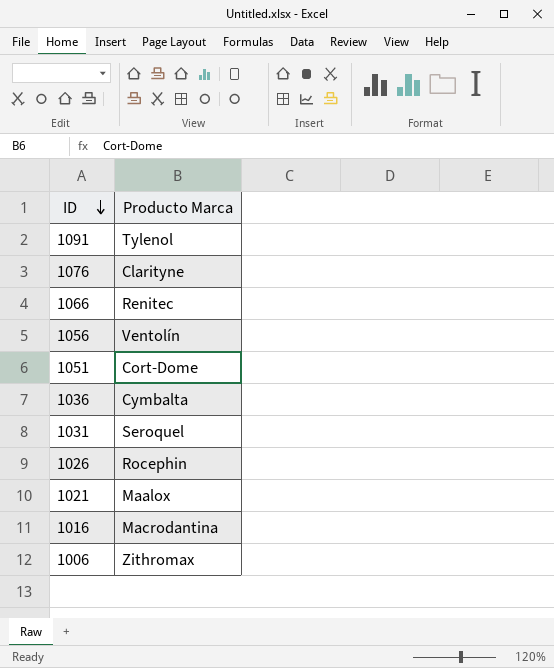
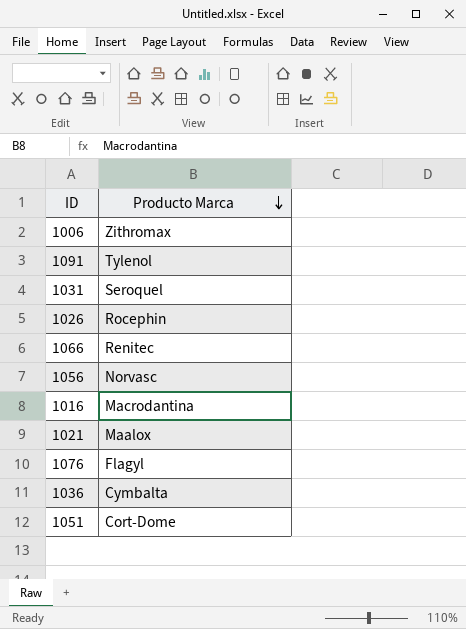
row order: ID descending -> Producto Marca descending
1056 | Producto Marca: Ventolín -> Norvasc
1076 | Producto Marca: Clarityne -> Flagyl

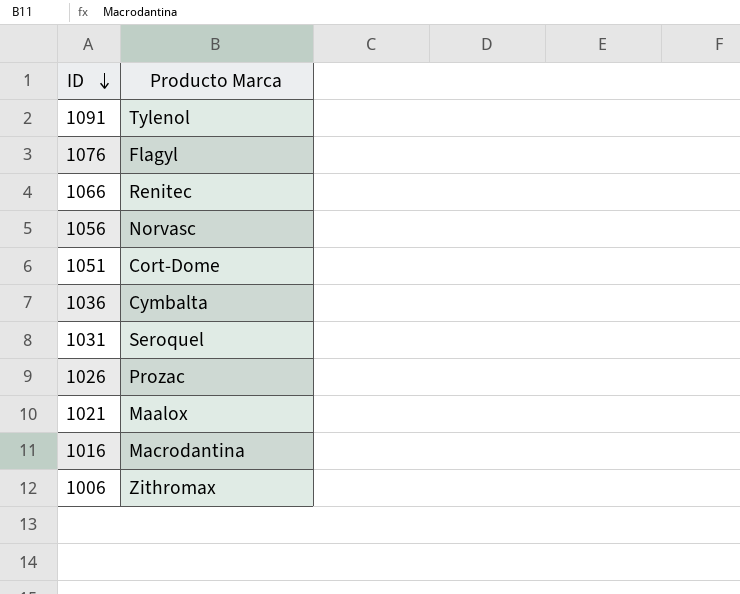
row order: Producto Marca descending -> ID descending
1026 | Producto Marca: Rocephin -> Prozac

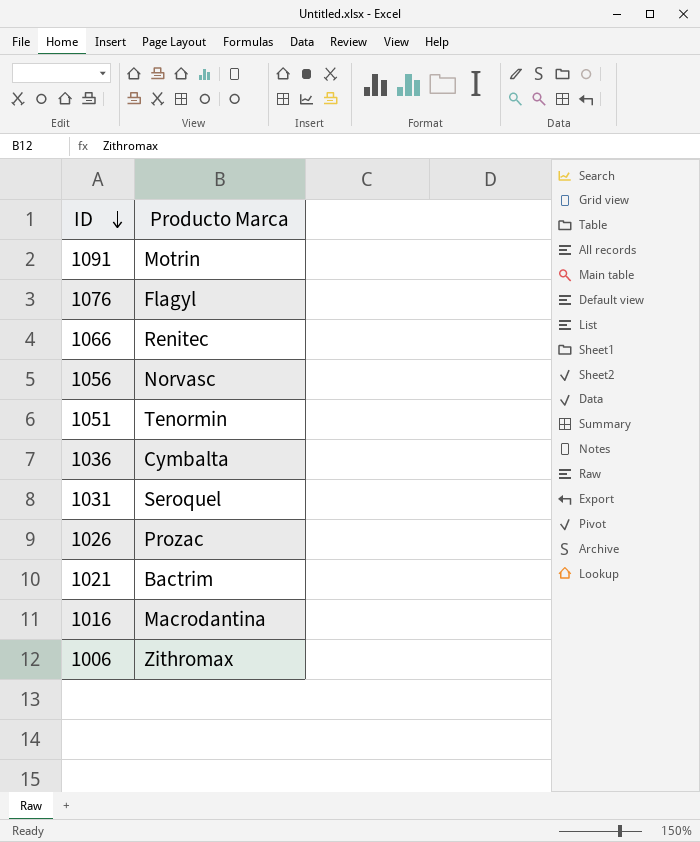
1091 | Producto Marca: Tylenol -> Motrin
1051 | Producto Marca: Cort-Dome -> Tenormin
1021 | Producto Marca: Maalox -> Bactrim

